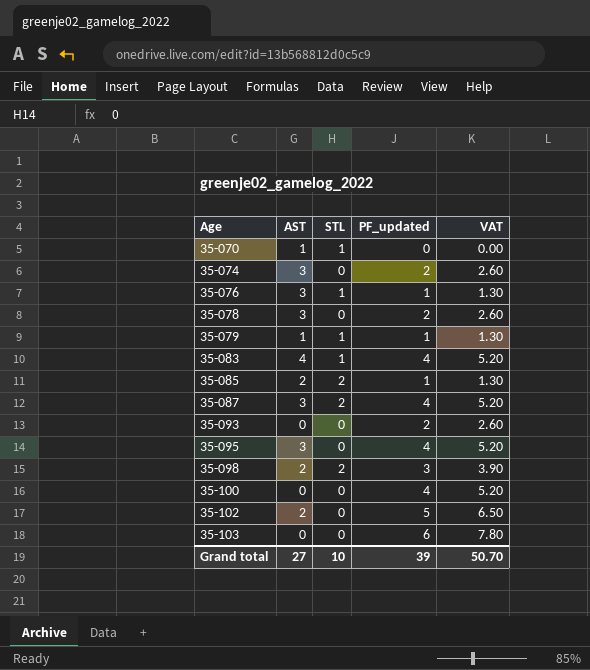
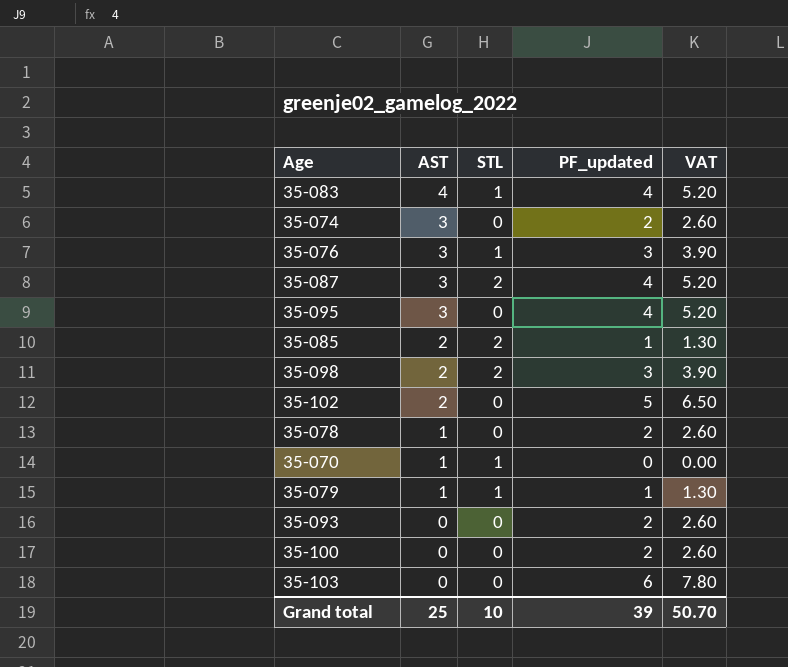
row order: Age ascending -> AST descending
35-076 | PF_updated: 1 -> 3
35-076 | VAT: 1.30 -> 3.90
35-078 | AST: 3 -> 1
35-100 | PF_updated: 4 -> 2
35-100 | VAT: 5.20 -> 2.60
Grand total | AST: 27 -> 25

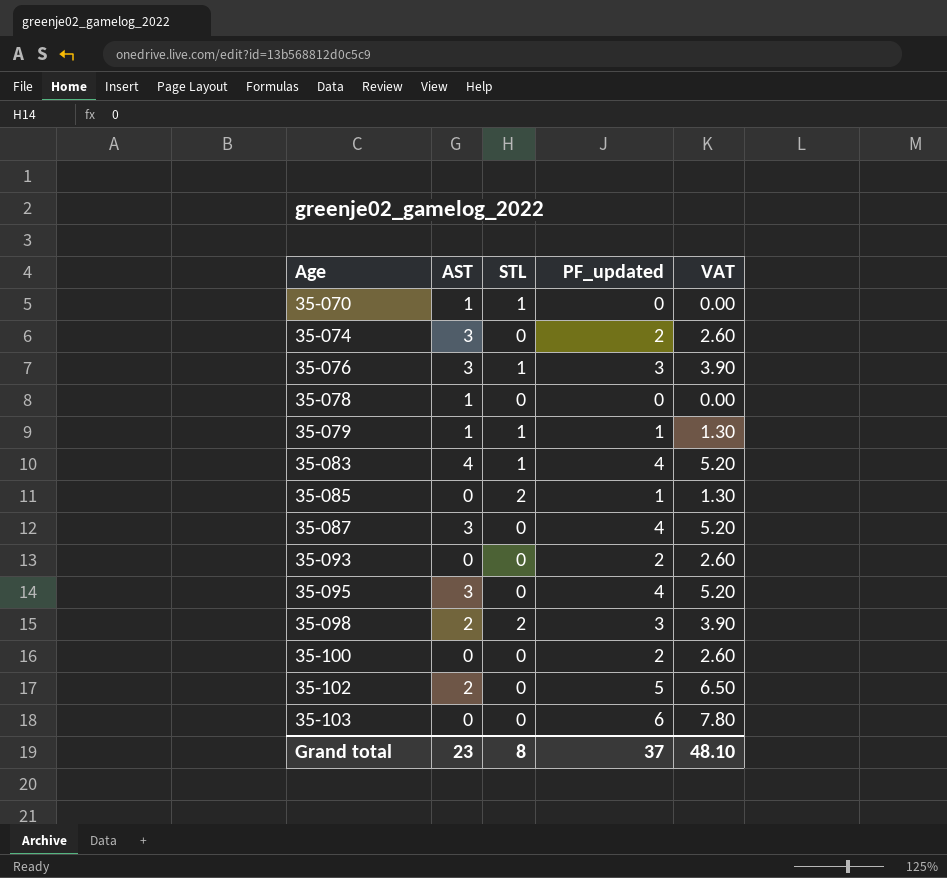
row order: AST descending -> Age ascending
35-078 | PF_updated: 2 -> 0
35-078 | VAT: 2.60 -> 0.00
35-085 | AST: 2 -> 0
35-087 | STL: 2 -> 0
Grand total | AST: 25 -> 23
Grand total | STL: 10 -> 8
Grand total | PF_updated: 39 -> 37
Grand total | VAT: 50.70 -> 48.10

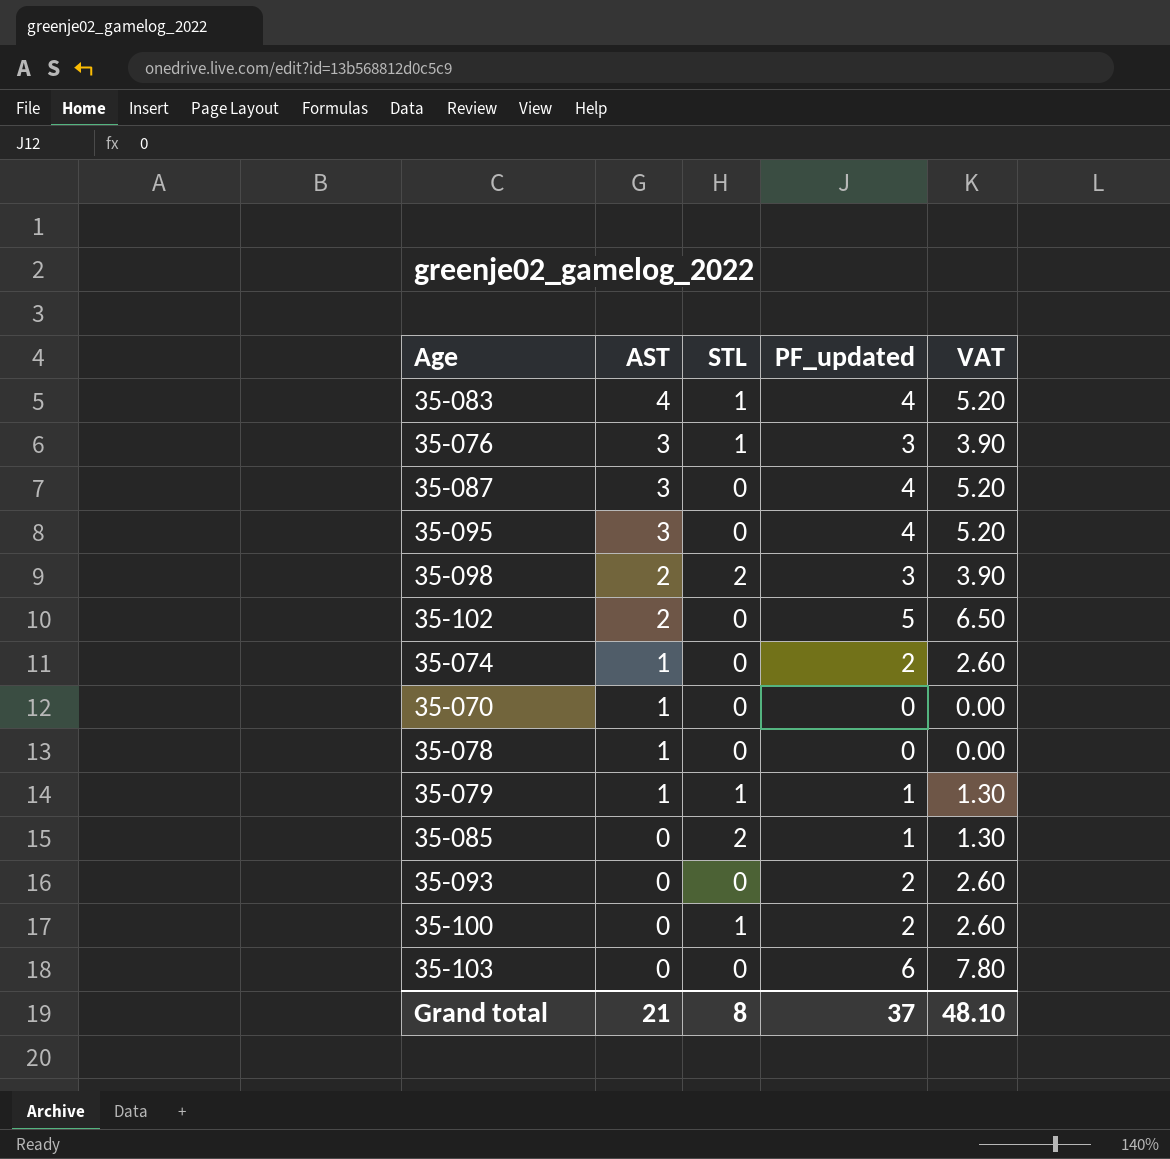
row order: Age ascending -> AST descending
35-074 | AST: 3 -> 1
35-070 | STL: 1 -> 0
35-100 | STL: 0 -> 1
Grand total | AST: 23 -> 21

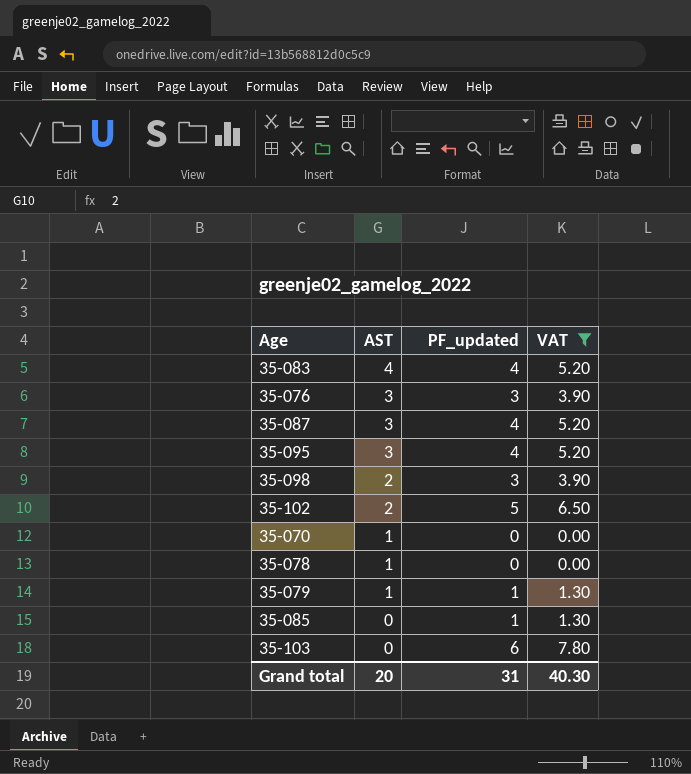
filter: none -> VAT != 2.60
column STL | position: 3 -> none
Grand total | AST: 21 -> 20
Grand total | PF_updated: 37 -> 31
Grand total | VAT: 48.10 -> 40.30

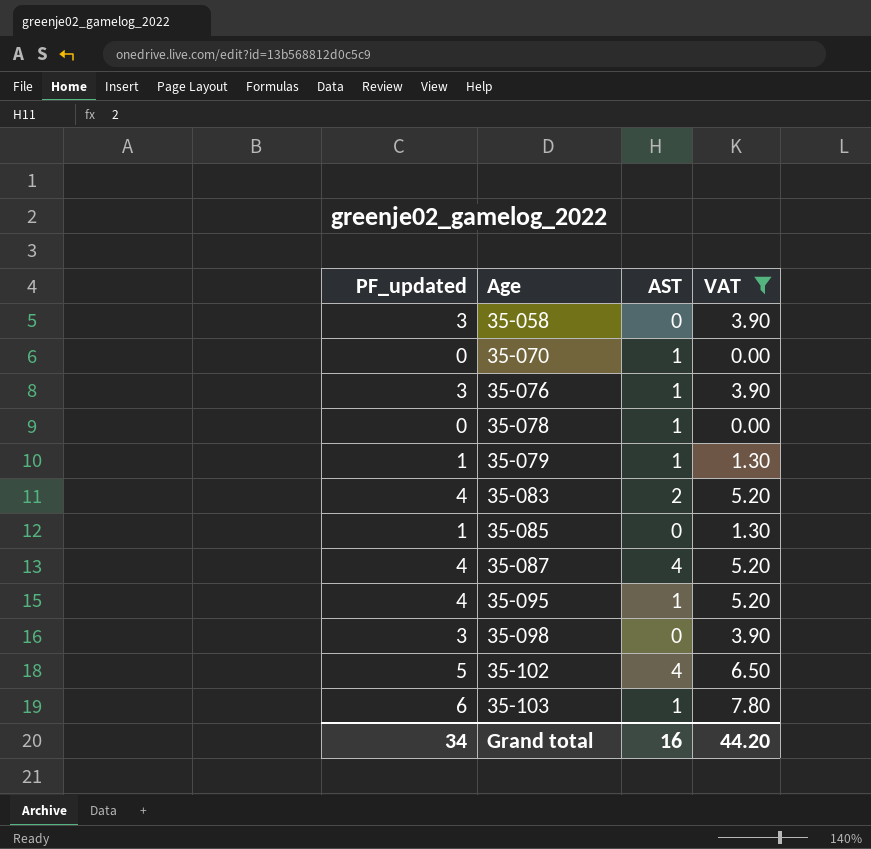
row order: AST descending -> Age ascending
column PF_updated | position: 3 -> 1
row 35-058: none -> 3 | 0 | 3.90
35-076 | AST: 3 -> 1
35-083 | AST: 4 -> 2
35-087 | AST: 3 -> 4
35-095 | AST: 3 -> 1
35-098 | AST: 2 -> 0
35-102 | AST: 2 -> 4
35-103 | AST: 0 -> 1
Grand total | PF_updated: 31 -> 34
Grand total | AST: 20 -> 16
Grand total | VAT: 40.30 -> 44.20

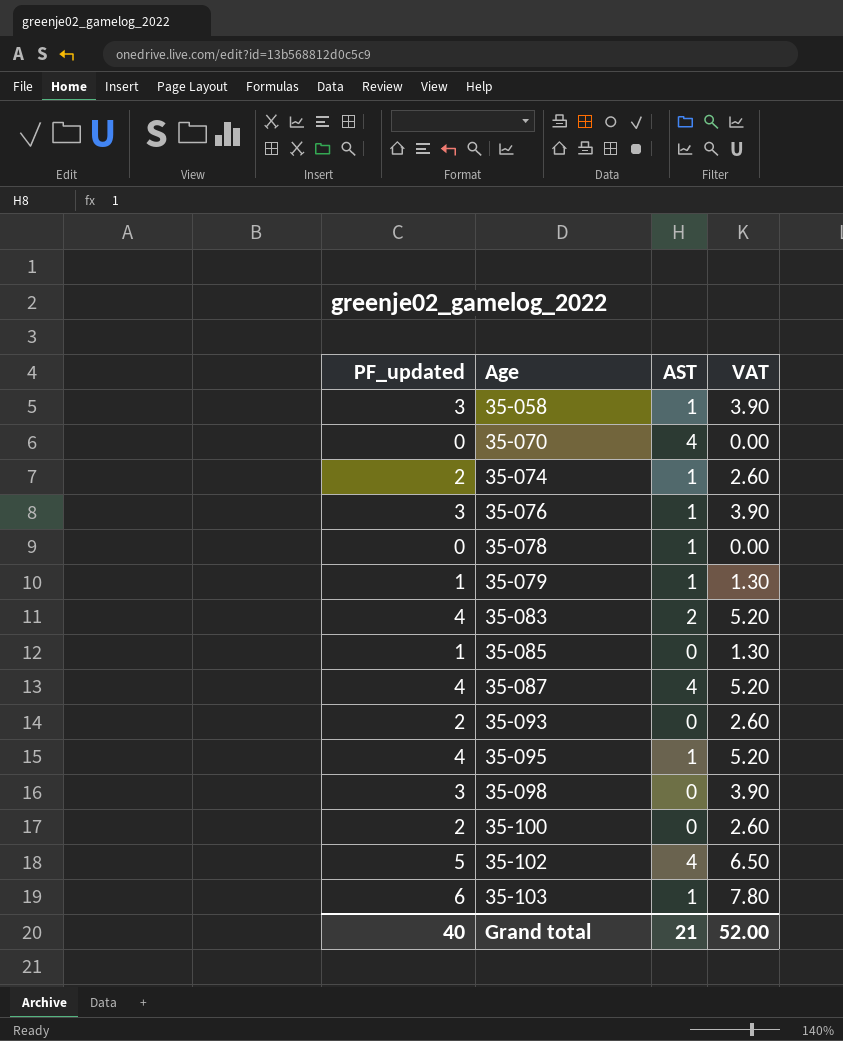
filter: VAT != 2.60 -> none
35-058 | AST: 0 -> 1
35-070 | AST: 1 -> 4
Grand total | PF_updated: 34 -> 40
Grand total | AST: 16 -> 21
Grand total | VAT: 44.20 -> 52.00

